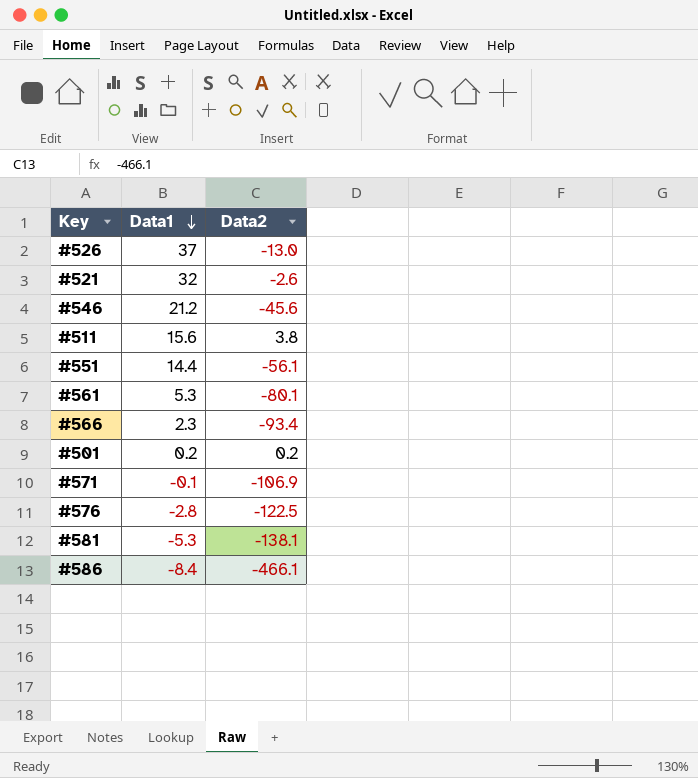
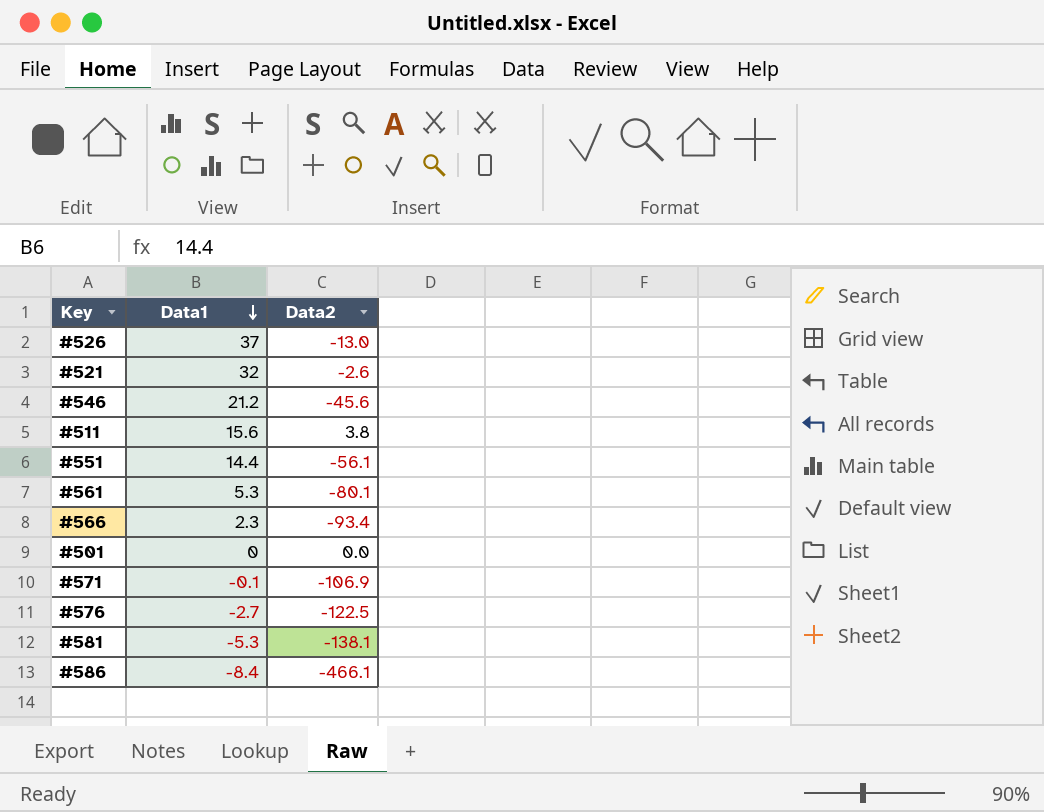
#501 | Data1: 0.2 -> 0
#501 | Data2: 0.2 -> 0.0
#576 | Data1: -2.8 -> -2.7

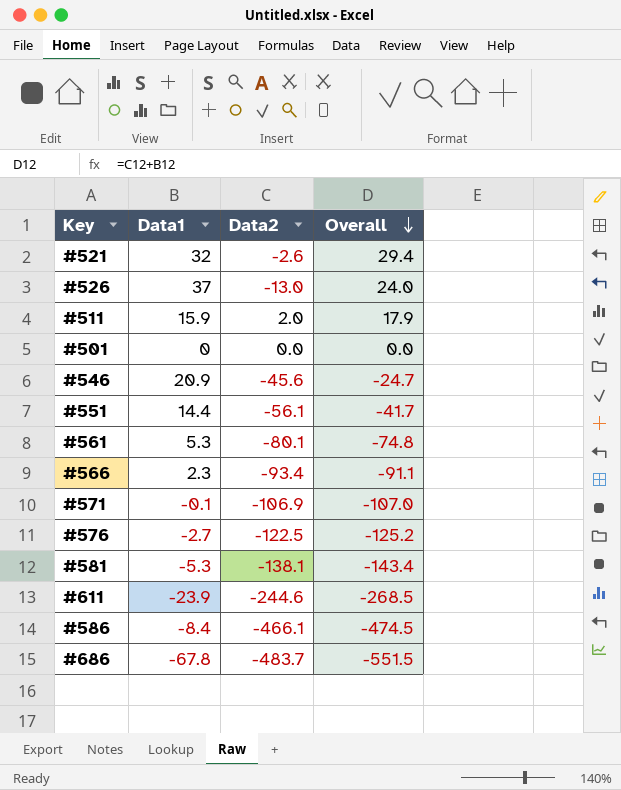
row order: Data1 descending -> Overall descending
column Overall | formula: none -> [Data1] + [Data2]
#511 | Data1: 15.6 -> 15.9
#511 | Data2: 3.8 -> 2.0
#546 | Data1: 21.2 -> 20.9
row #611: none -> -23.9 | -244.6 | -268.5
row #686: none -> -67.8 | -483.7 | -551.5

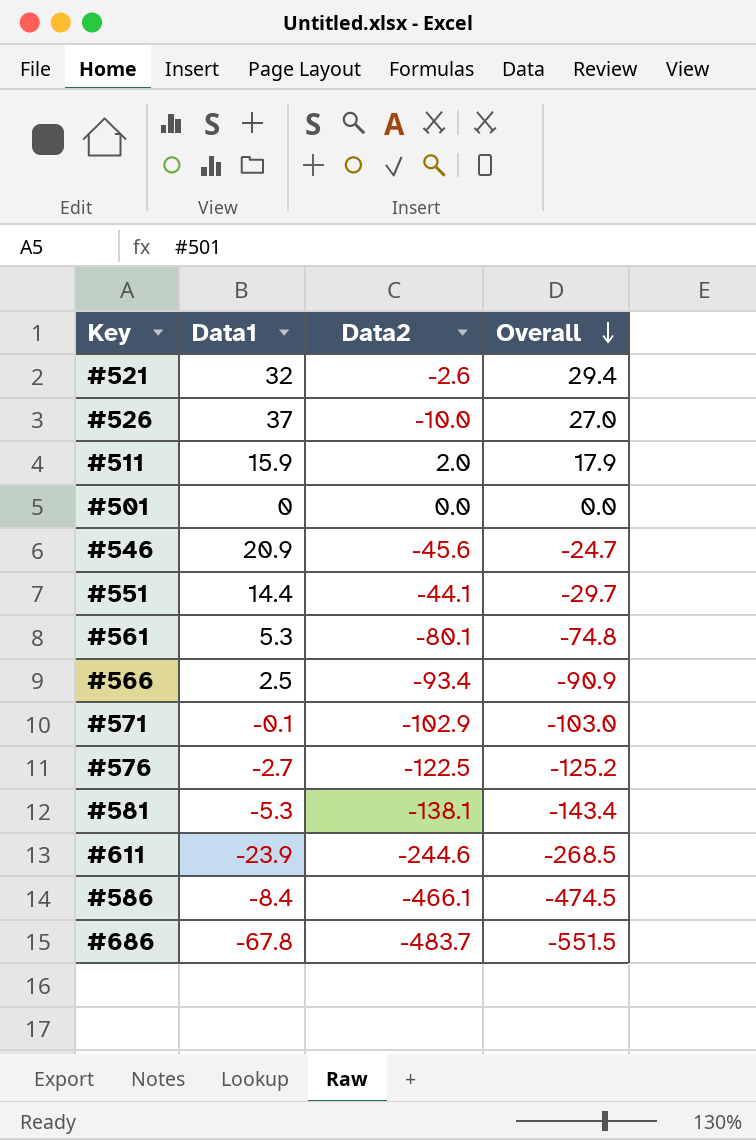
#526 | Data2: -13.0 -> -10.0
#526 | Overall: 24.0 -> 27.0
#551 | Data2: -56.1 -> -44.1
#551 | Overall: -41.7 -> -29.7
#566 | Data1: 2.3 -> 2.5
#566 | Overall: -91.1 -> -90.9
#571 | Data2: -106.9 -> -102.9
#571 | Overall: -107.0 -> -103.0

